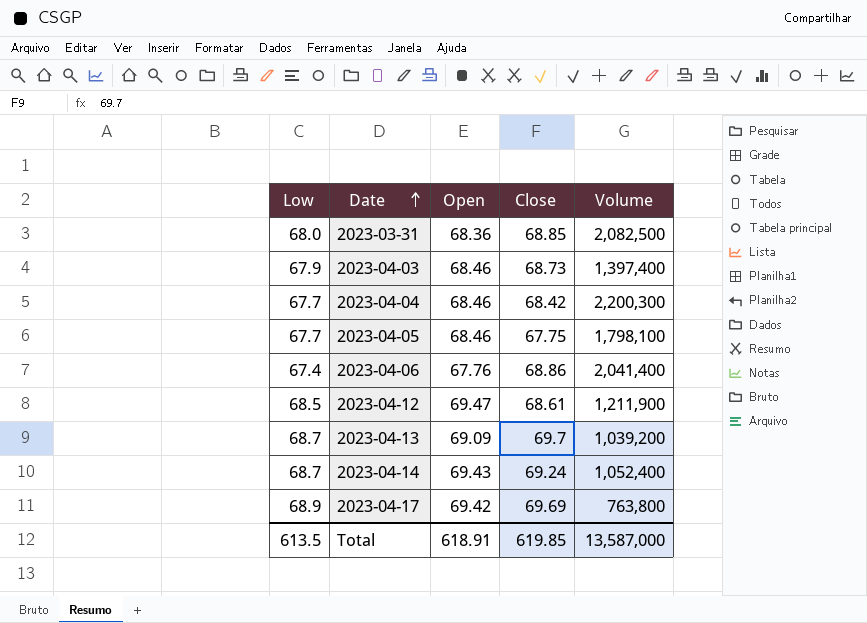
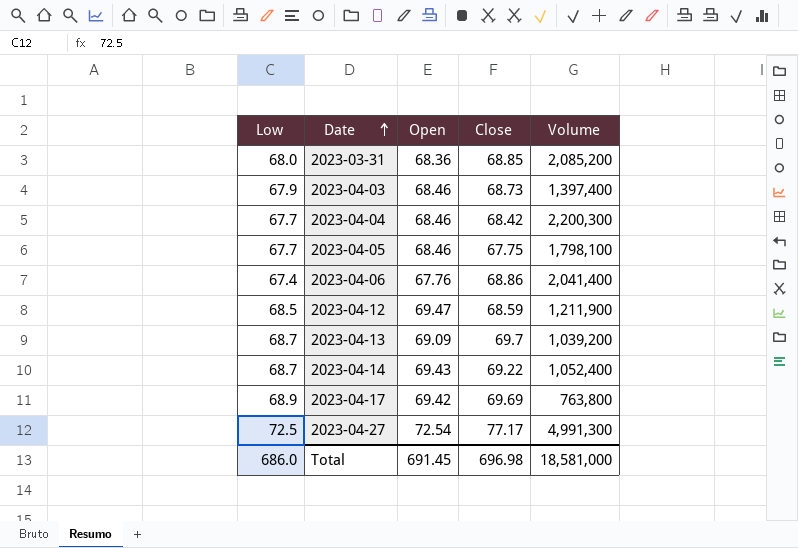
2023-03-31 | Volume: 2,082,500 -> 2,085,200
2023-04-12 | Close: 68.61 -> 68.59
2023-04-14 | Close: 69.24 -> 69.22
row 2023-04-27: none -> 72.5 | 72.54 | 77.17 | 4,991,300
Total | Low: 613.5 -> 686.0
Total | Open: 618.91 -> 691.45
Total | Close: 619.85 -> 696.98
Total | Volume: 13,587,000 -> 18,581,000

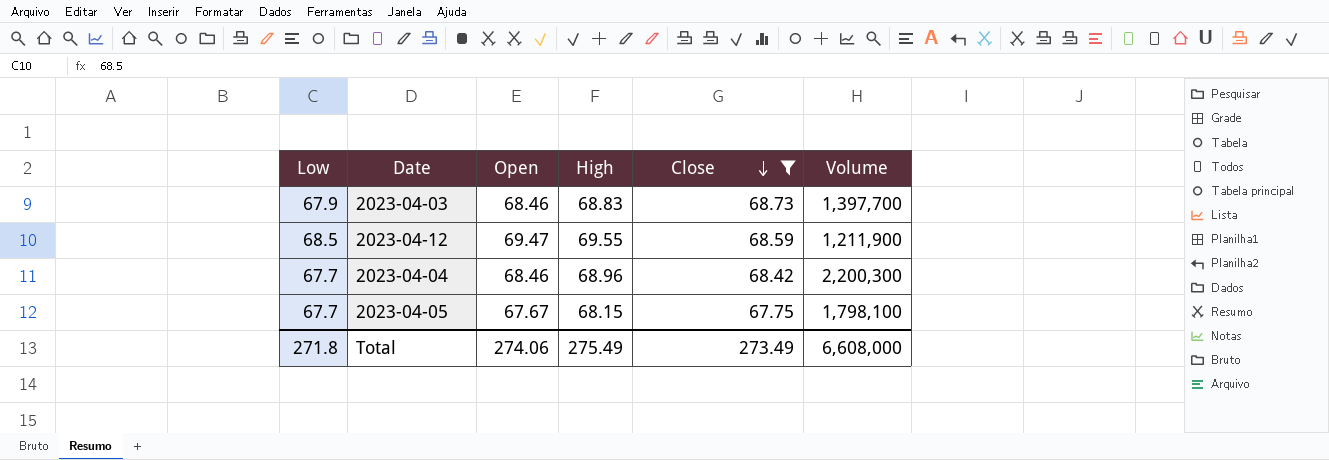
filter: none -> Close <= 68.73
row order: Date ascending -> Close descending
column High | position: none -> 4
2023-04-03 | Volume: 1,397,400 -> 1,397,700
2023-04-05 | Open: 68.46 -> 67.67
Total | Low: 686.0 -> 271.8
Total | Open: 691.45 -> 274.06
Total | Close: 696.98 -> 273.49
Total | Volume: 18,581,000 -> 6,608,000

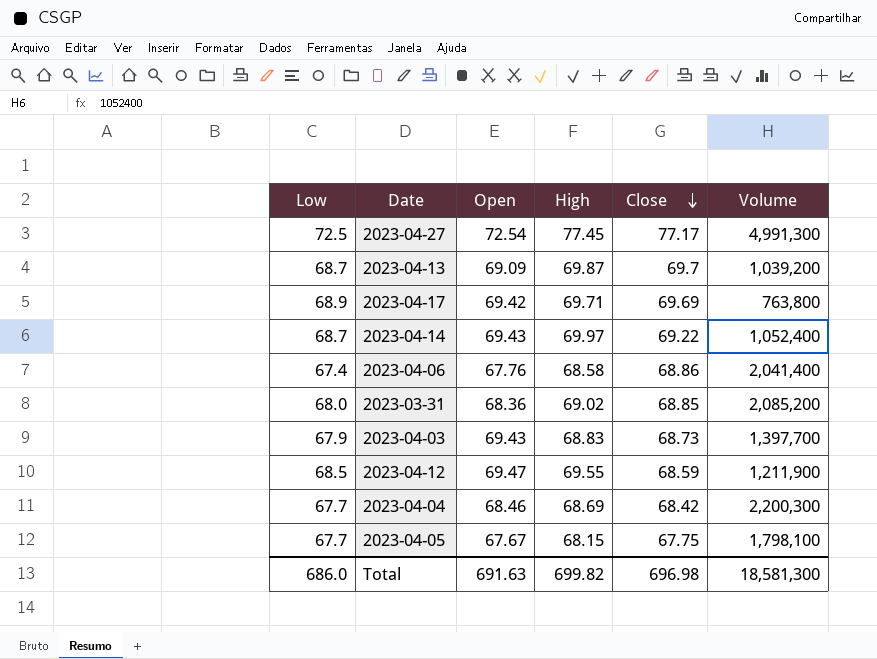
filter: Close <= 68.73 -> none
2023-04-03 | Open: 68.46 -> 69.43
2023-04-04 | High: 68.96 -> 68.69
Total | Low: 271.8 -> 686.0
Total | Open: 274.06 -> 691.63
Total | High: 275.49 -> 699.82
Total | Close: 273.49 -> 696.98
Total | Volume: 6,608,000 -> 18,581,300

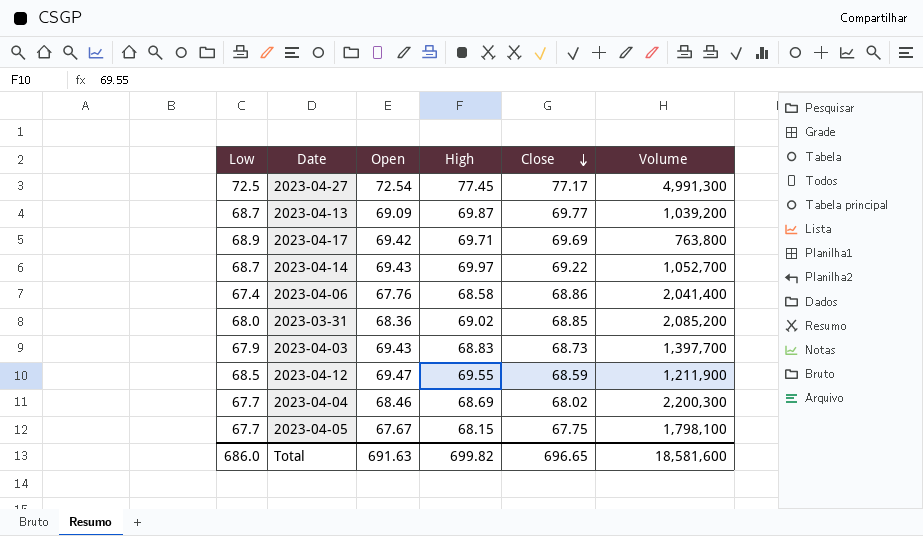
2023-04-13 | Close: 69.7 -> 69.77
2023-04-14 | Volume: 1,052,400 -> 1,052,700
2023-04-04 | Close: 68.42 -> 68.02
Total | Close: 696.98 -> 696.65
Total | Volume: 18,581,300 -> 18,581,600

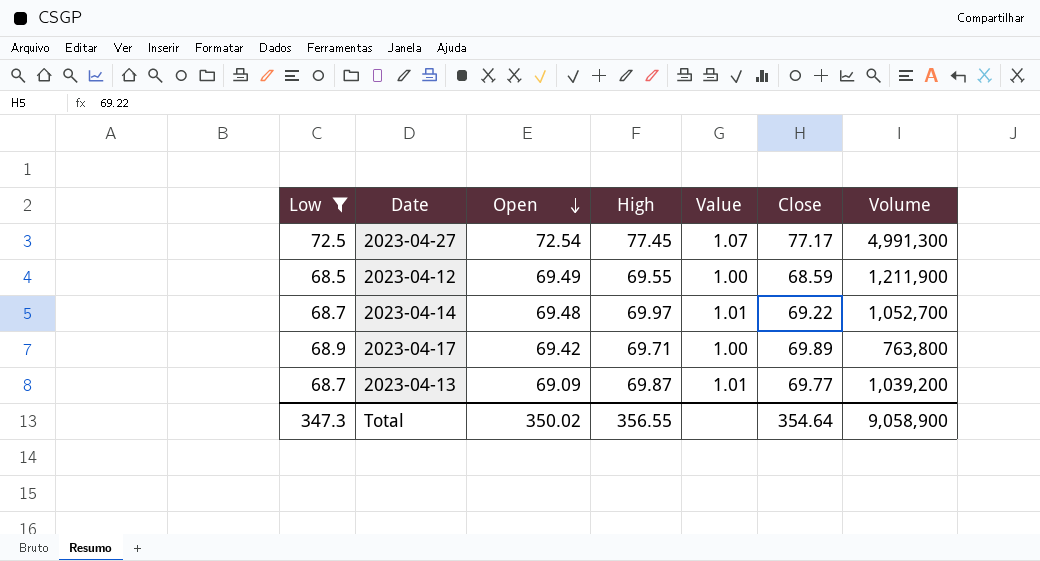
filter: none -> Low >= 68.5
row order: Close descending -> Open descending
column Value | formula: none -> [High] / [Open]
2023-04-12 | Open: 69.47 -> 69.49
2023-04-14 | Open: 69.43 -> 69.48
2023-04-17 | Close: 69.69 -> 69.89
Total | Low: 686.0 -> 347.3
Total | Open: 691.63 -> 350.02
Total | High: 699.82 -> 356.55
Total | Close: 696.65 -> 354.64
Total | Volume: 18,581,600 -> 9,058,900

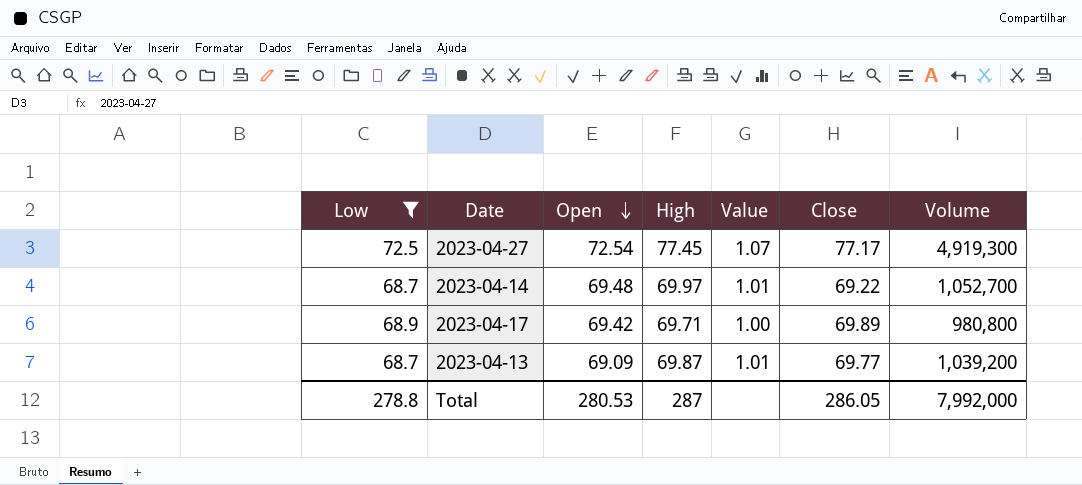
row 2023-04-12: 68.5 | 69.49 | 69.55 | 1.00 | 68.59 | 1,211,900 -> none
2023-04-27 | Volume: 4,991,300 -> 4,919,300
2023-04-17 | Volume: 763,800 -> 980,800
Total | Low: 347.3 -> 278.8
Total | Open: 350.02 -> 280.53
Total | High: 356.55 -> 287
Total | Close: 354.64 -> 286.05
Total | Volume: 9,058,900 -> 7,992,000

